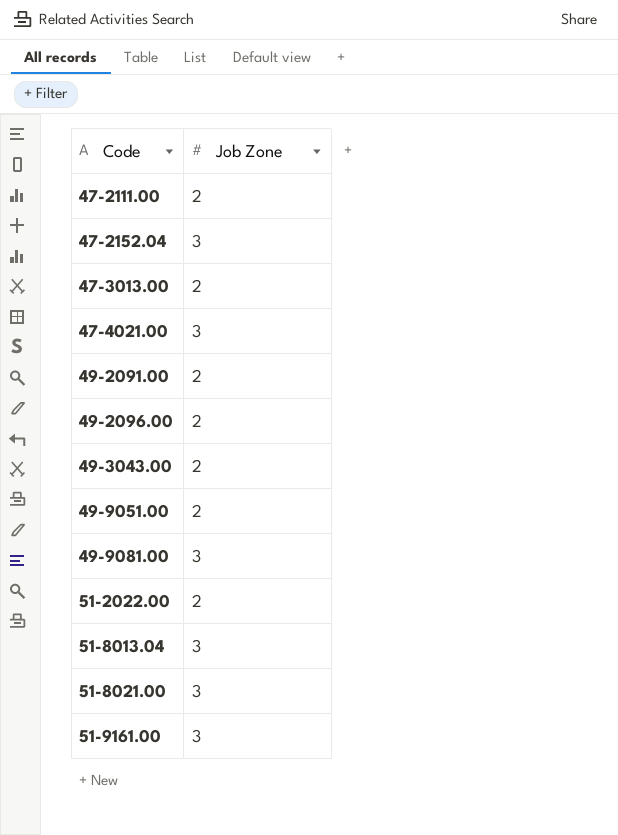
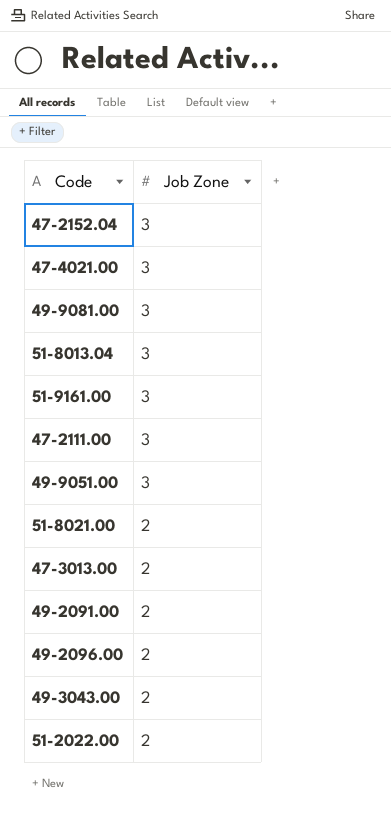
row order: Code ascending -> Job Zone descending
47-2111.00 | Job Zone: 2 -> 3
49-9051.00 | Job Zone: 2 -> 3
51-8021.00 | Job Zone: 3 -> 2

